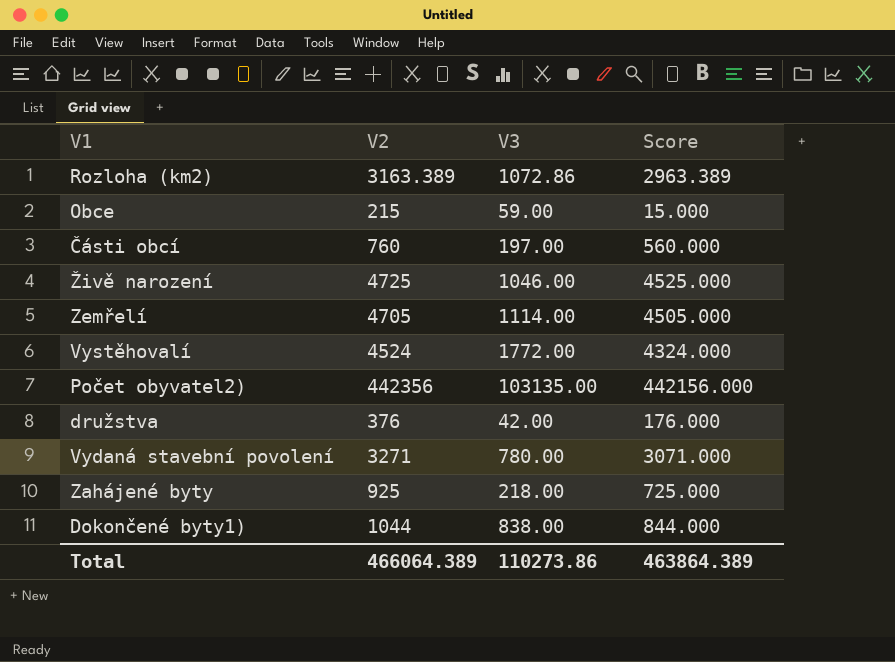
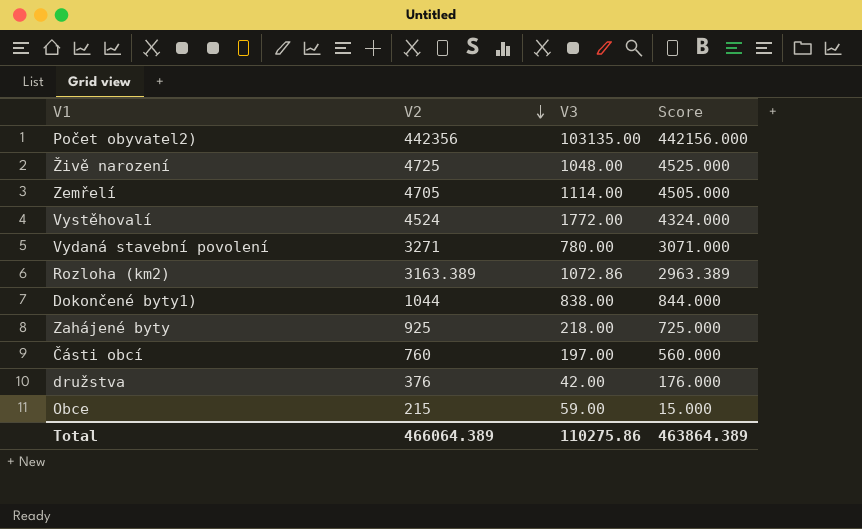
row order: none -> V2 descending
Živě narození | V3: 1046.00 -> 1048.00
Total | V3: 110273.86 -> 110275.86

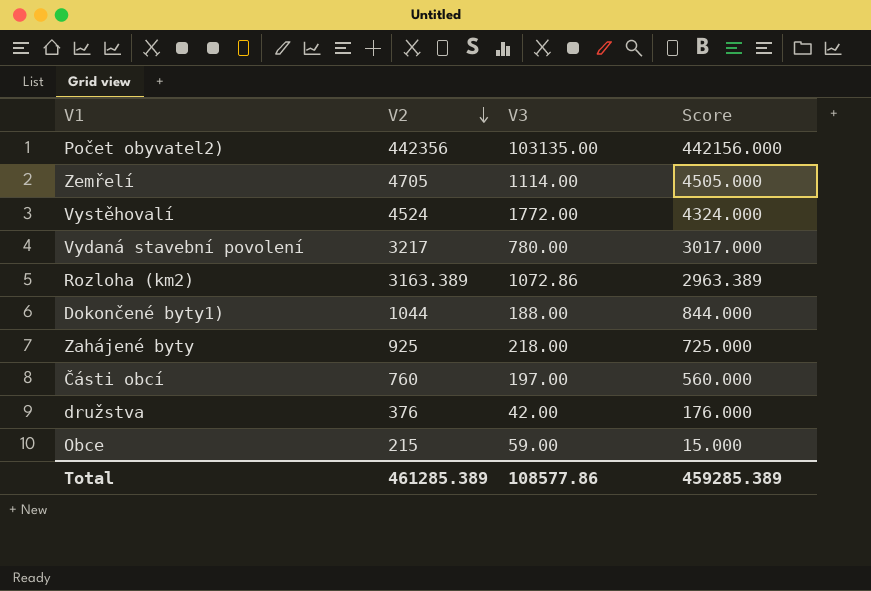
row Živě narození: 4725 | 1048.00 | 4525.000 -> none
Vydaná stavební povolení | V2: 3271 -> 3217
Vydaná stavební povolení | Score: 3071.000 -> 3017.000
Dokončené byty1) | V3: 838.00 -> 188.00
Total | V2: 466064.389 -> 461285.389
Total | V3: 110275.86 -> 108577.86
Total | Score: 463864.389 -> 459285.389

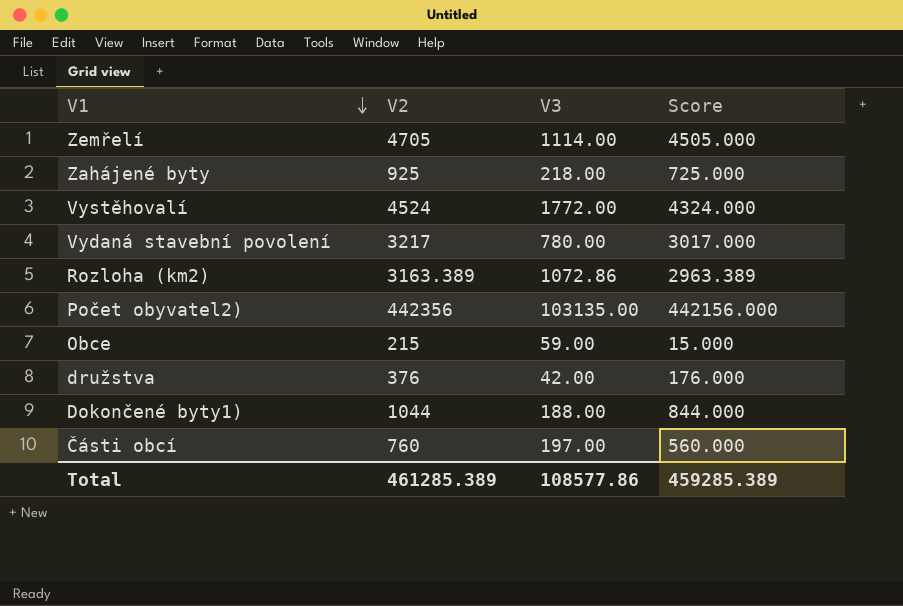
row order: V2 descending -> V1 descending

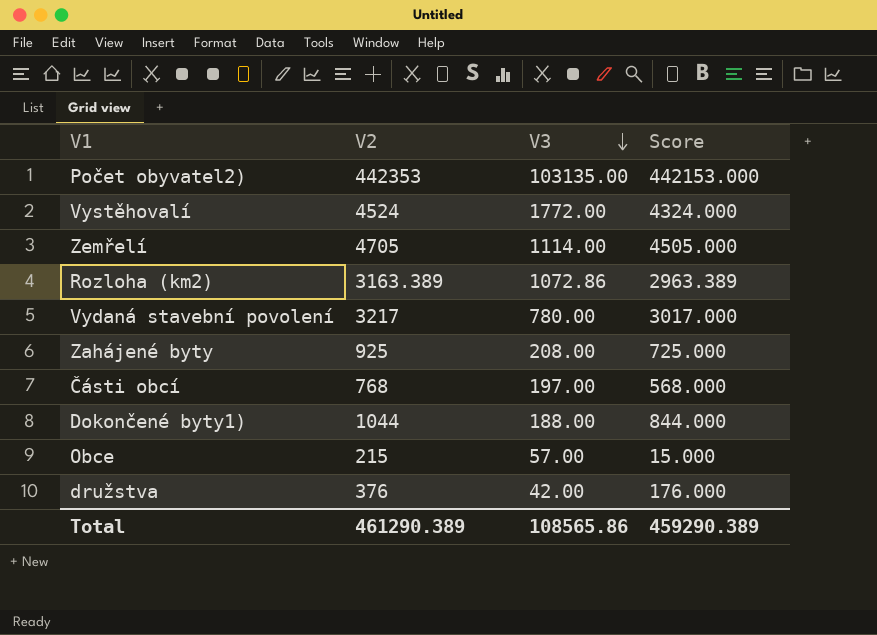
row order: V1 descending -> V3 descending
Počet obyvatel2) | V2: 442356 -> 442353
Počet obyvatel2) | Score: 442156.000 -> 442153.000
Zahájené byty | V3: 218.00 -> 208.00
Části obcí | V2: 760 -> 768
Části obcí | Score: 560.000 -> 568.000
Obce | V3: 59.00 -> 57.00
Total | V2: 461285.389 -> 461290.389
Total | V3: 108577.86 -> 108565.86
Total | Score: 459285.389 -> 459290.389

